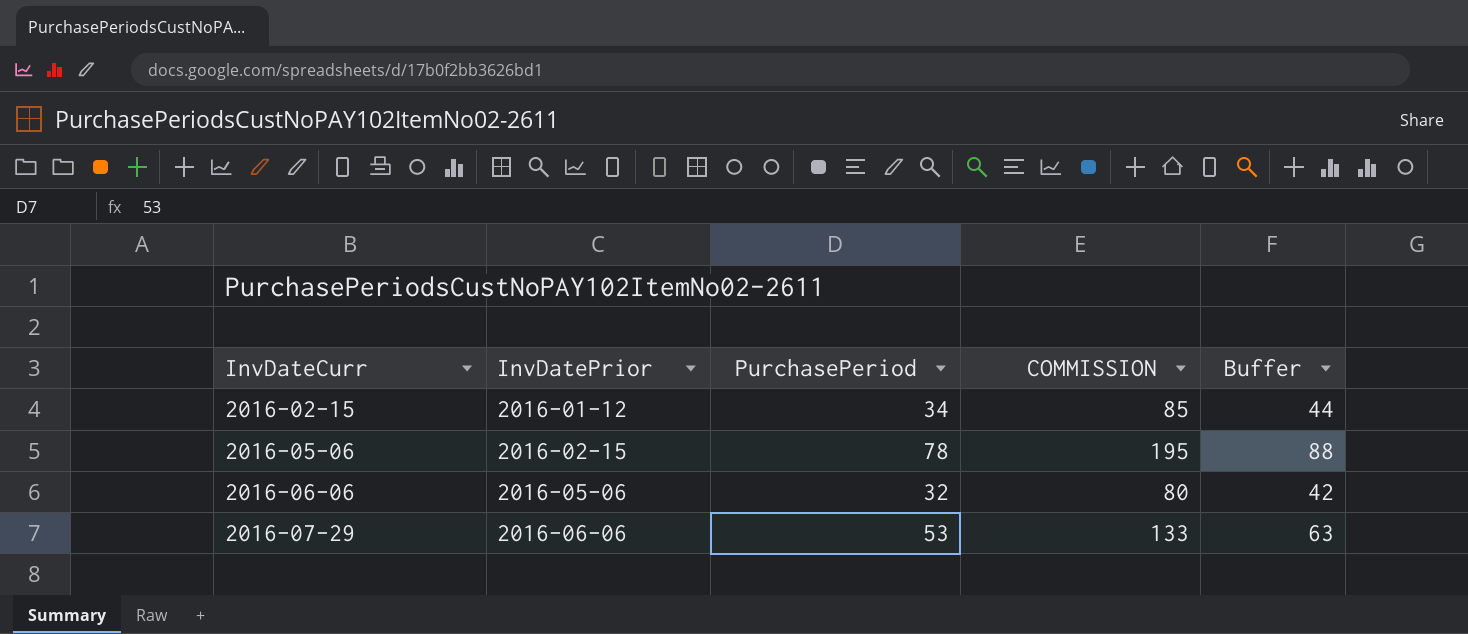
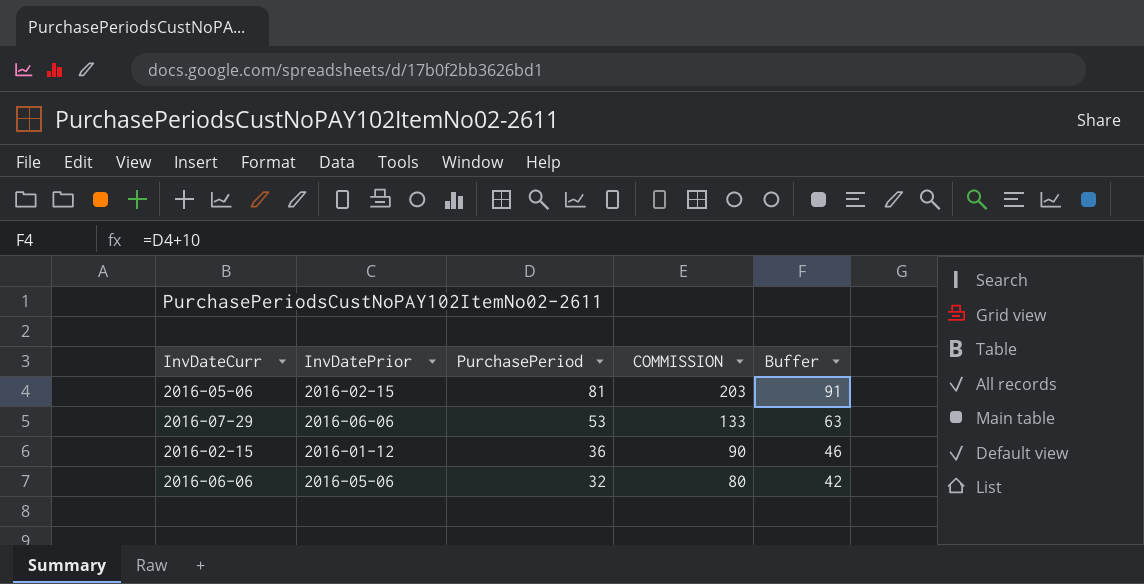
row order: InvDateCurr ascending -> PurchasePeriod descending
2016-05-06 | PurchasePeriod: 78 -> 81
2016-05-06 | COMMISSION: 195 -> 203
2016-05-06 | Buffer: 88 -> 91
2016-02-15 | PurchasePeriod: 34 -> 36
2016-02-15 | COMMISSION: 85 -> 90
2016-02-15 | Buffer: 44 -> 46

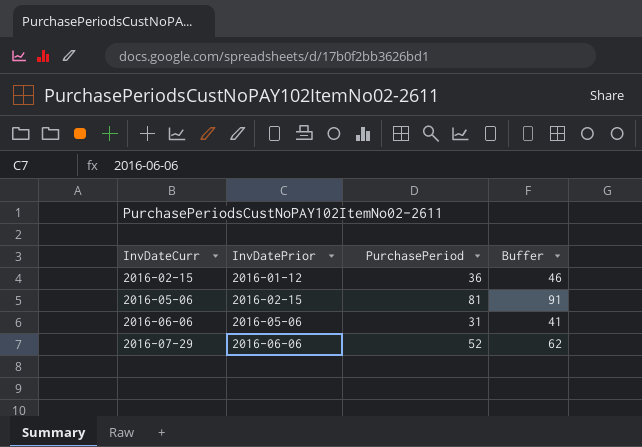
row order: PurchasePeriod descending -> InvDateCurr ascending
column COMMISSION | formula: [PurchasePeriod] * 2.5 -> none
2016-06-06 | PurchasePeriod: 32 -> 31
2016-06-06 | Buffer: 42 -> 41
2016-07-29 | PurchasePeriod: 53 -> 52
2016-07-29 | Buffer: 63 -> 62

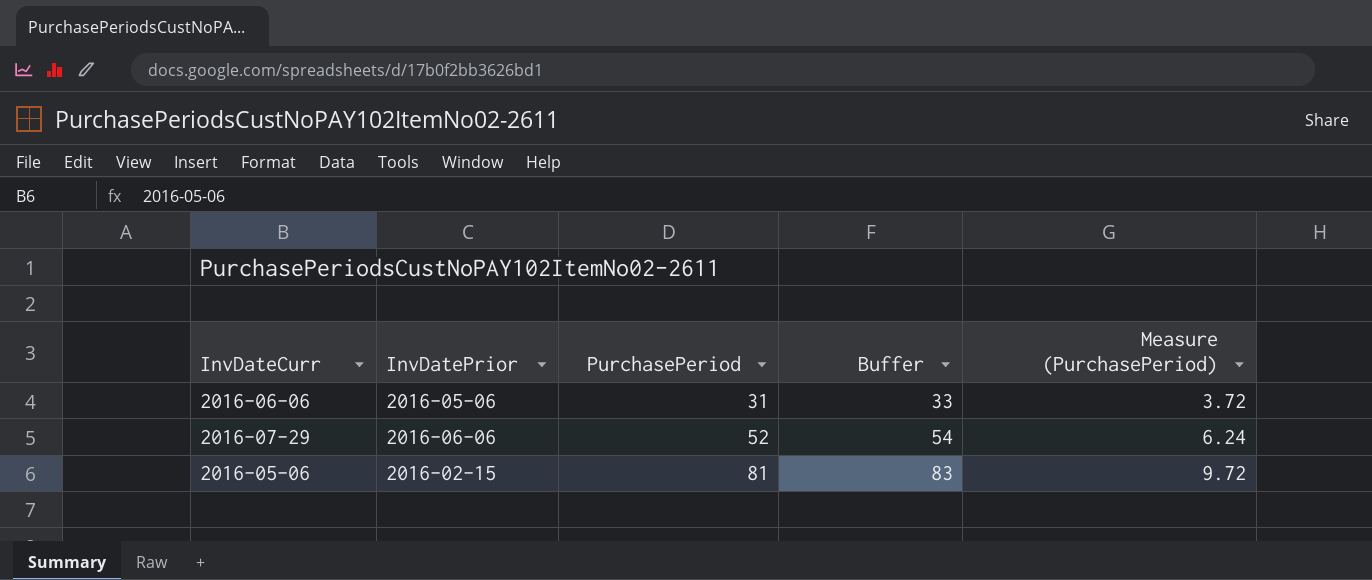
row order: InvDateCurr ascending -> PurchasePeriod ascending
column Buffer | formula: [PurchasePeriod] + 10 -> [PurchasePeriod] + 2
column Measure (PurchasePeriod) | formula: none -> [PurchasePeriod] * 0.12
row 2016-02-15: 2016-01-12 | 36 | 46 -> none

